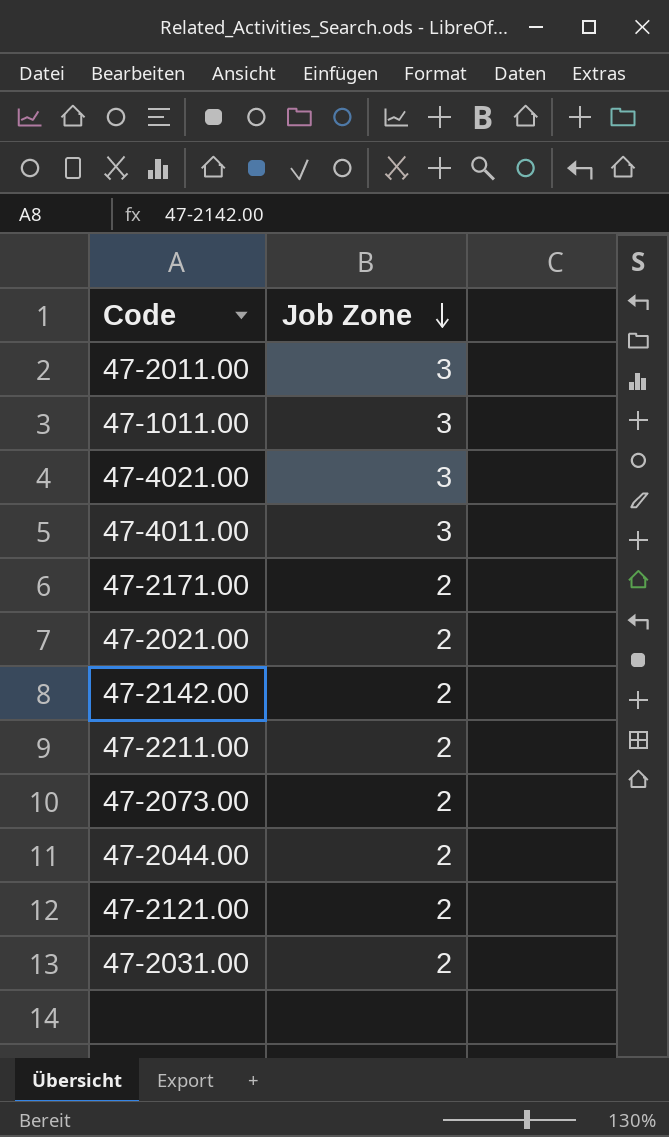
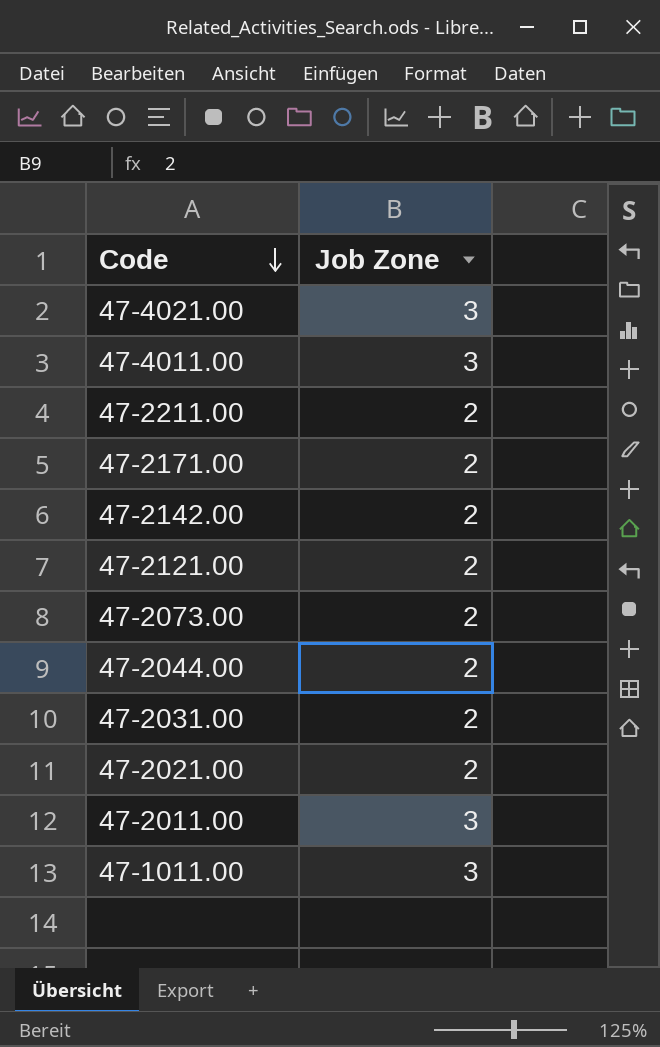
row order: Job Zone descending -> Code descending

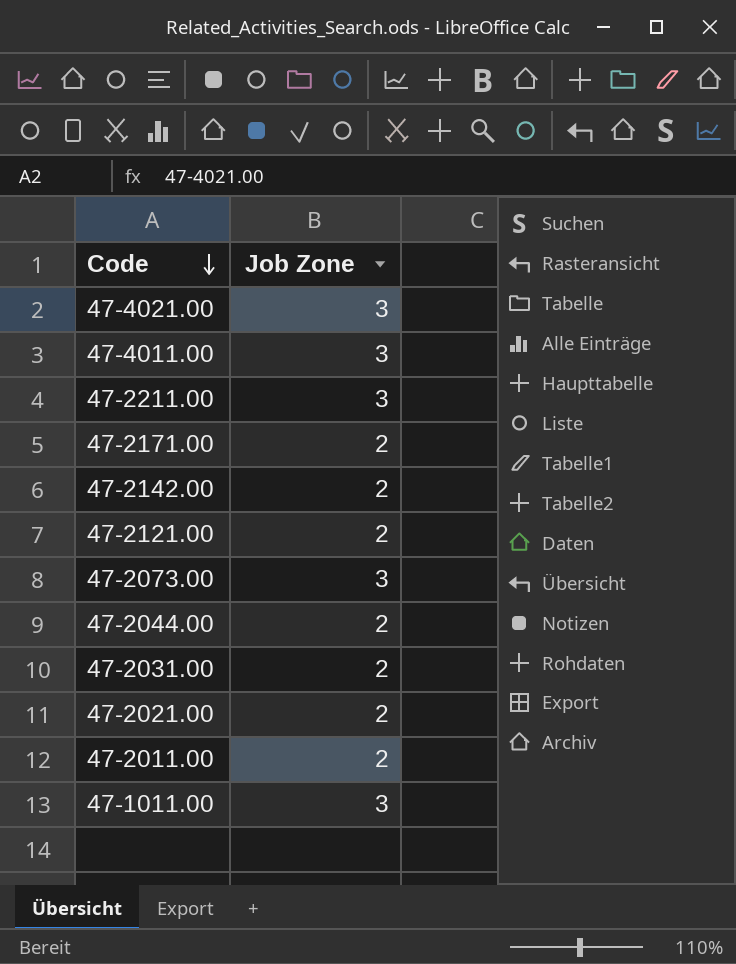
47-2211.00 | Job Zone: 2 -> 3
47-2073.00 | Job Zone: 2 -> 3
47-2011.00 | Job Zone: 3 -> 2

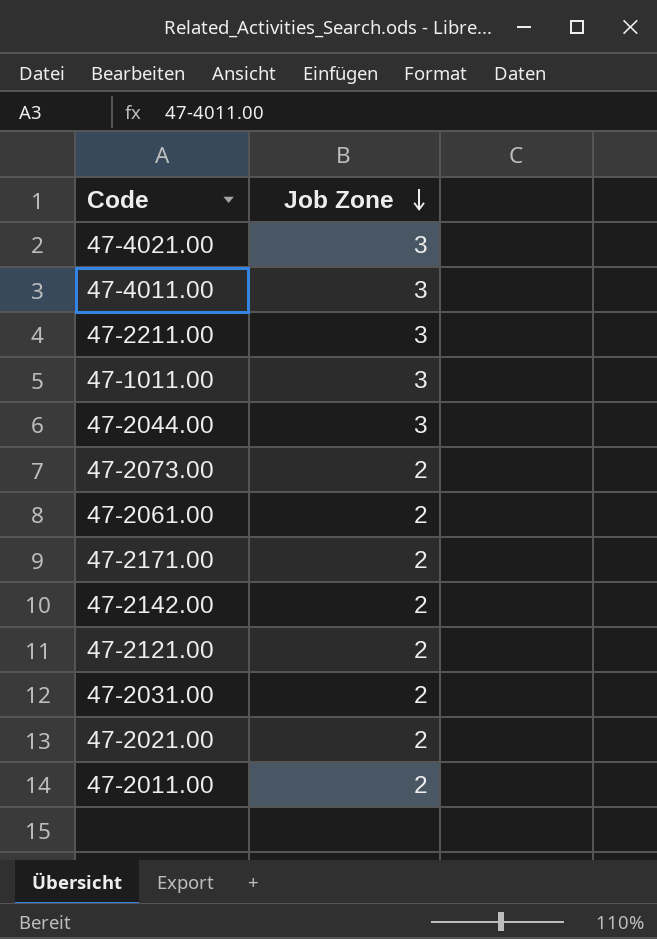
row order: Code descending -> Job Zone descending
47-2044.00 | Job Zone: 2 -> 3
47-2073.00 | Job Zone: 3 -> 2
row 47-2061.00: none -> 2

